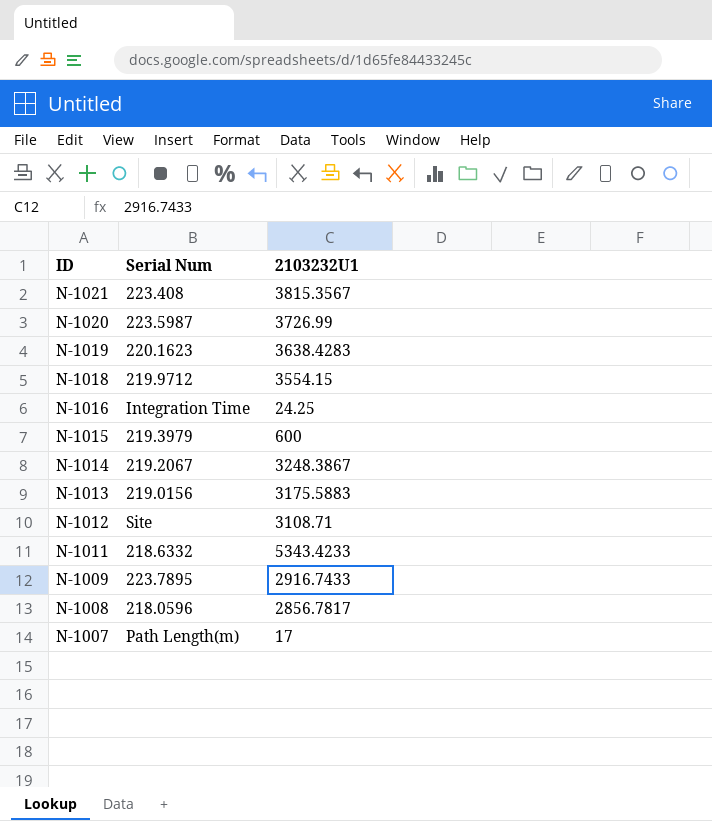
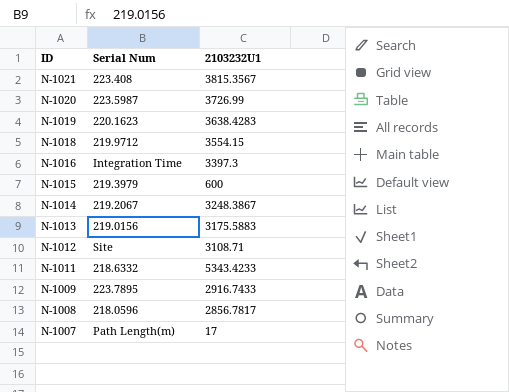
N-1016 | 2103232U1: 24.25 -> 3397.3

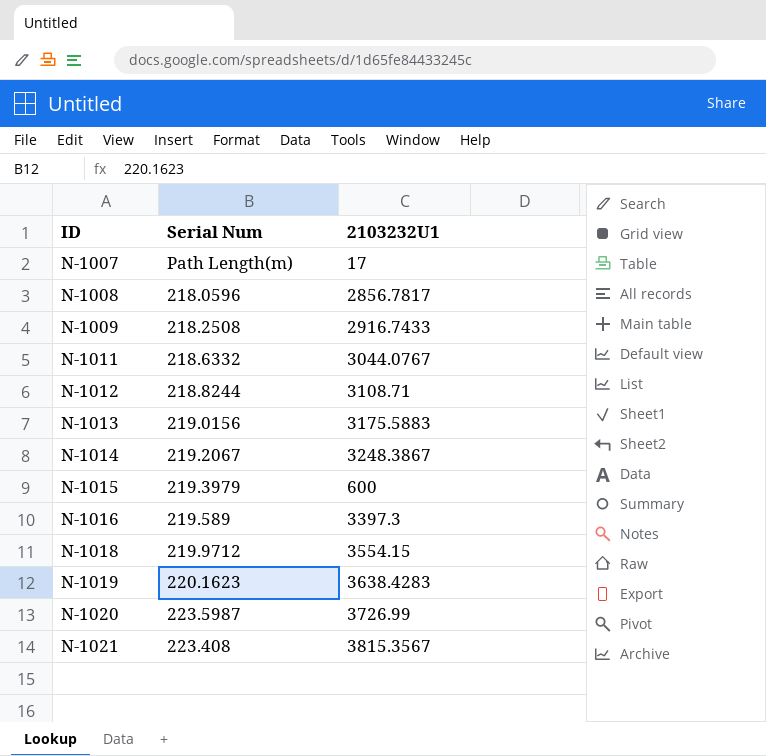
row order: ID descending -> ID ascending
N-1009 | Serial Num: 223.7895 -> 218.2508
N-1011 | 2103232U1: 5343.4233 -> 3044.0767
N-1012 | Serial Num: Site -> 218.8244
N-1016 | Serial Num: Integration Time -> 219.589

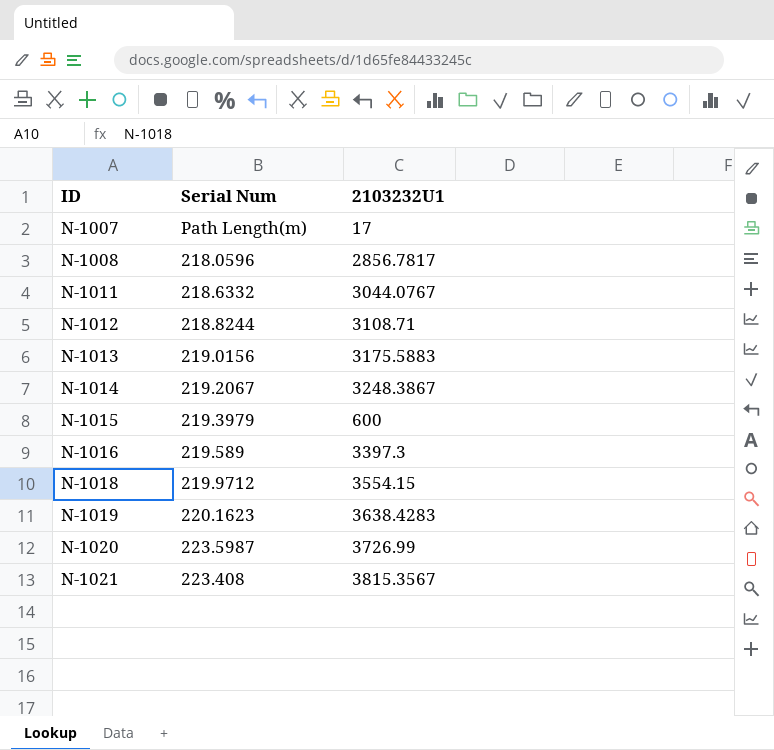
row N-1009: 218.2508 | 2916.7433 -> none

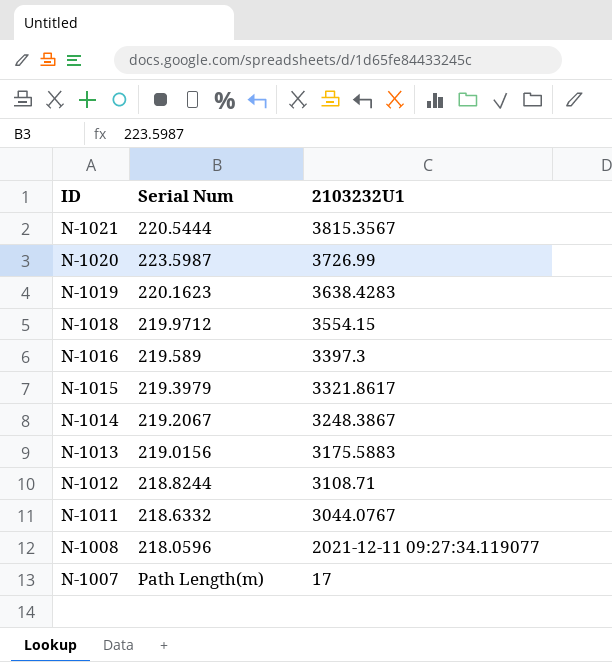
row order: ID ascending -> ID descending
N-1021 | Serial Num: 223.408 -> 220.5444
N-1015 | 2103232U1: 600 -> 3321.8617
N-1008 | 2103232U1: 2856.7817 -> 2021-12-11 09:27:34.119077

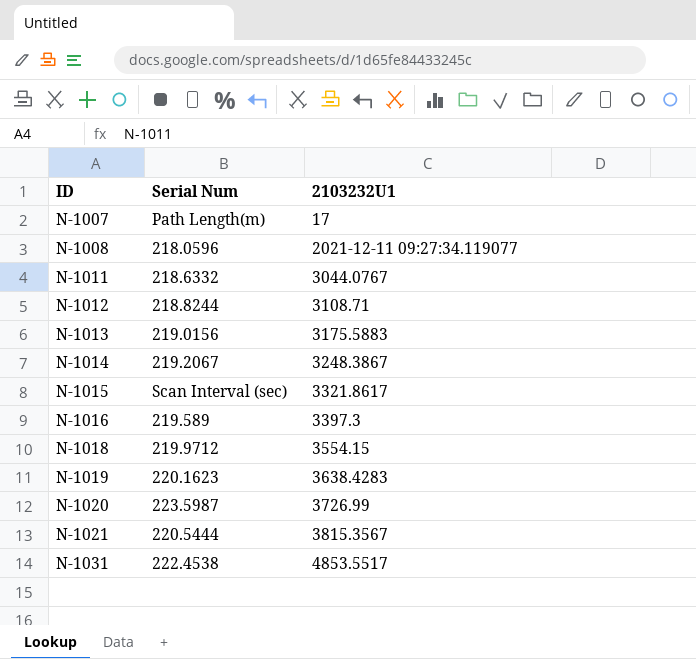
row order: ID descending -> ID ascending
N-1015 | Serial Num: 219.3979 -> Scan Interval (sec)
row N-1031: none -> 222.4538 | 4853.5517

